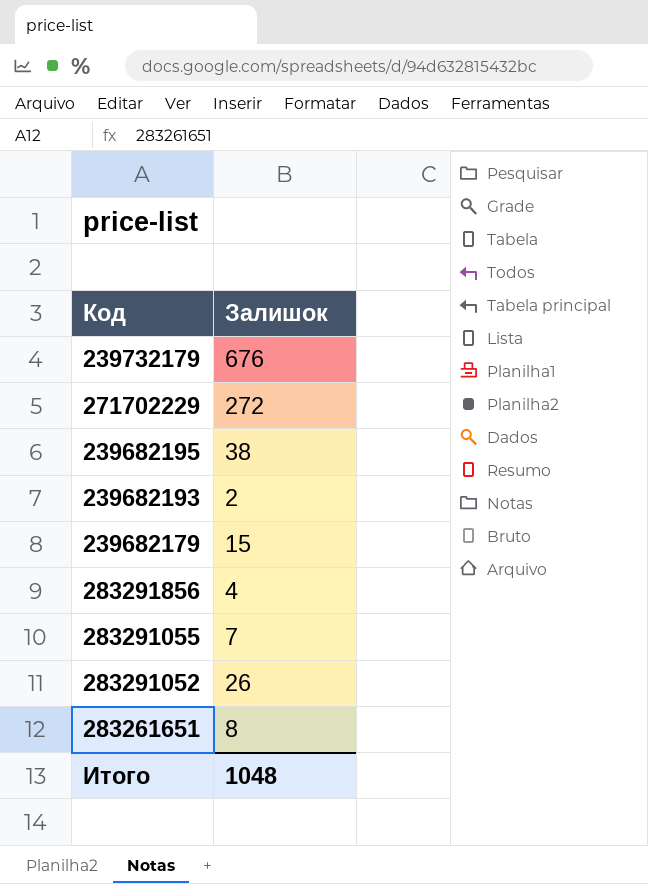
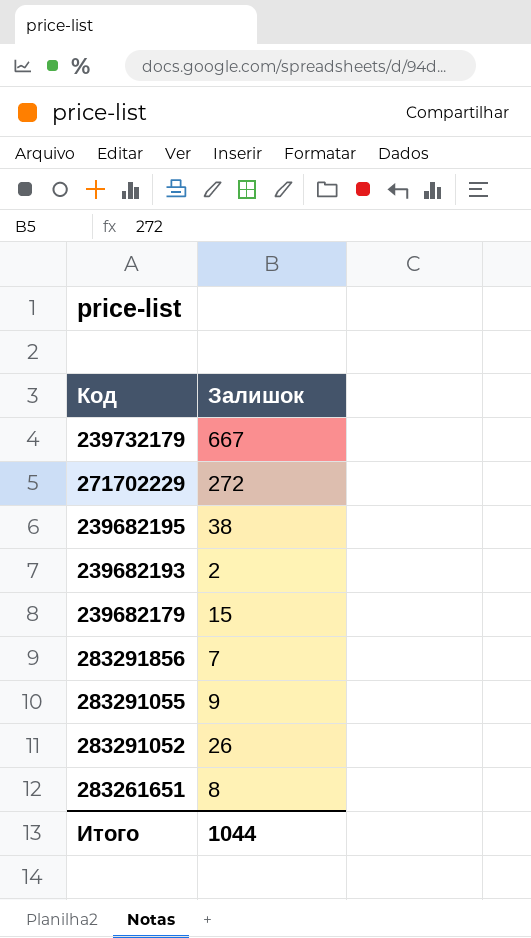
239732179 | Залишок: 676 -> 667
283291856 | Залишок: 4 -> 7
283291055 | Залишок: 7 -> 9
Итого | Залишок: 1048 -> 1044

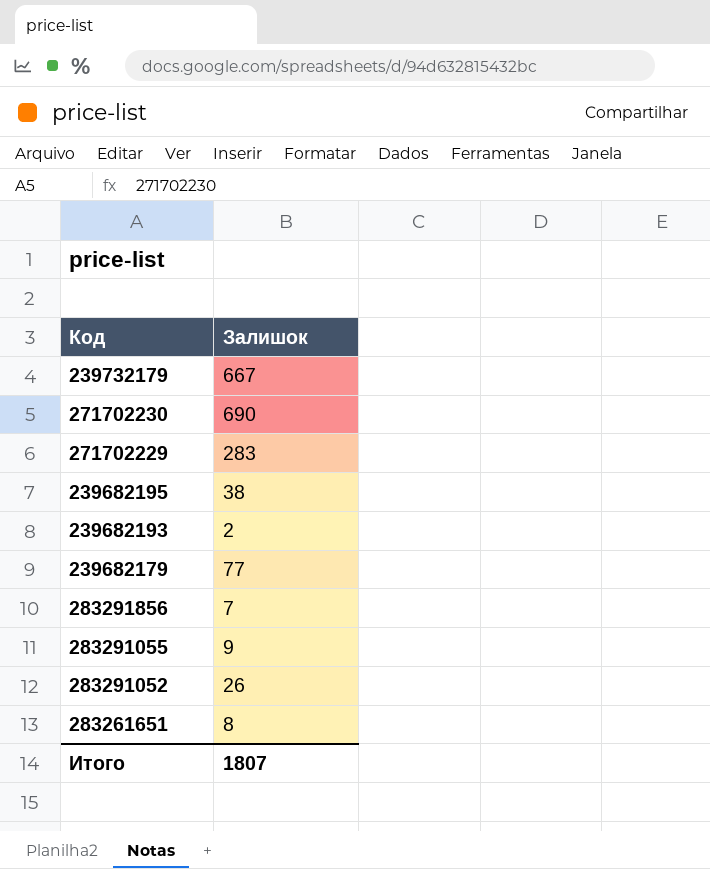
row 271702230: none -> 690
271702229 | Залишок: 272 -> 283
239682179 | Залишок: 15 -> 77
Итого | Залишок: 1044 -> 1807

